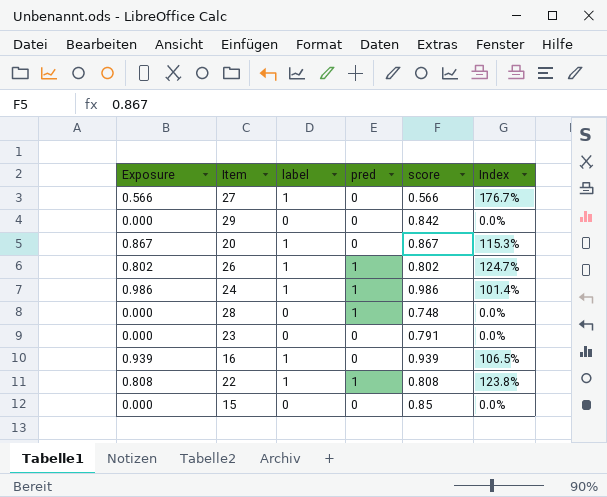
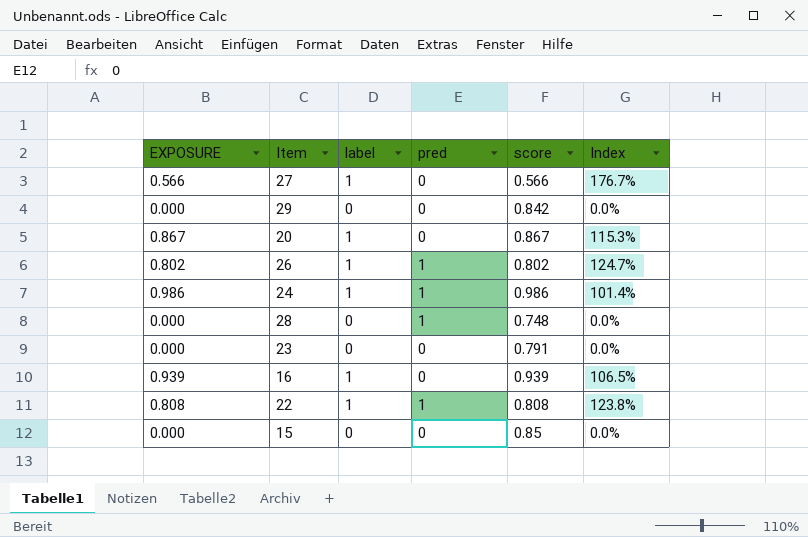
column name: Exposure -> EXPOSURE

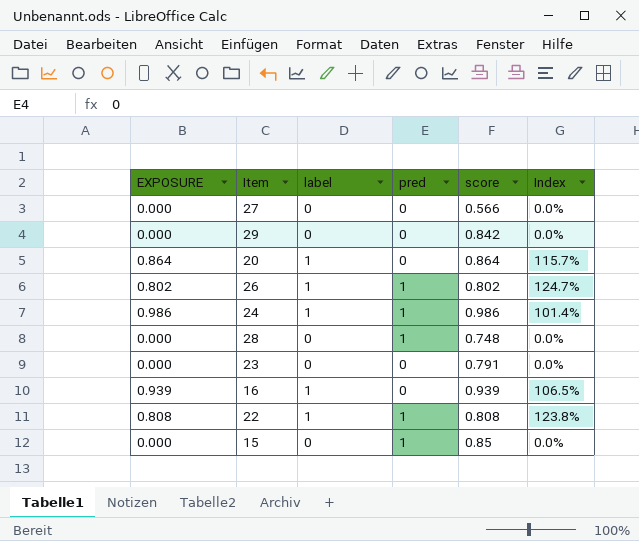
27 | EXPOSURE: 0.566 -> 0.000
27 | label: 1 -> 0
27 | Index: 176.7% -> 0.0%
20 | EXPOSURE: 0.867 -> 0.864
20 | score: 0.867 -> 0.864
20 | Index: 115.3% -> 115.7%
15 | pred: 0 -> 1

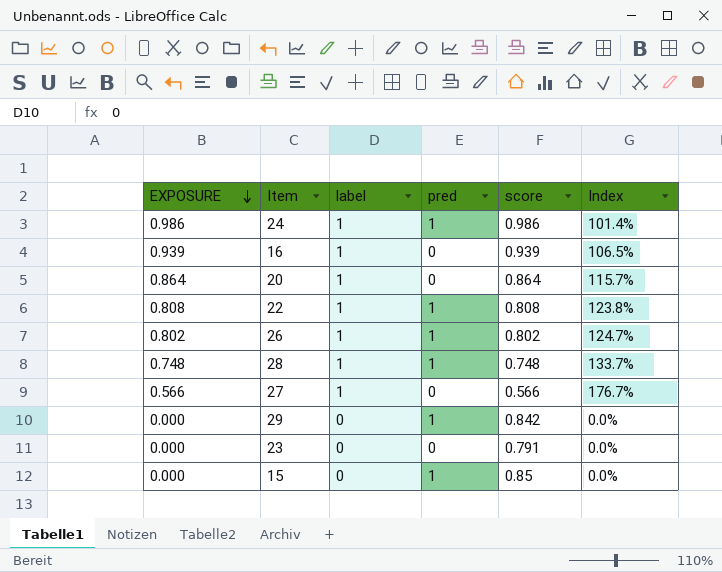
row order: none -> EXPOSURE descending
28 | EXPOSURE: 0.000 -> 0.748
28 | label: 0 -> 1
28 | Index: 0.0% -> 133.7%
27 | EXPOSURE: 0.000 -> 0.566
27 | label: 0 -> 1
27 | Index: 0.0% -> 176.7%
29 | pred: 0 -> 1

